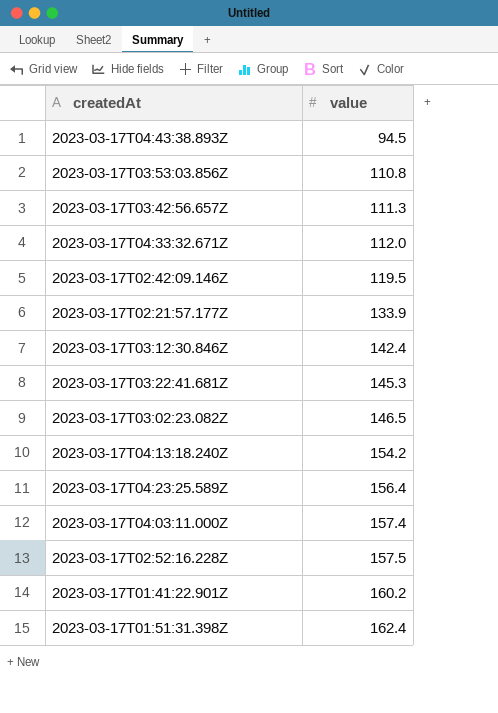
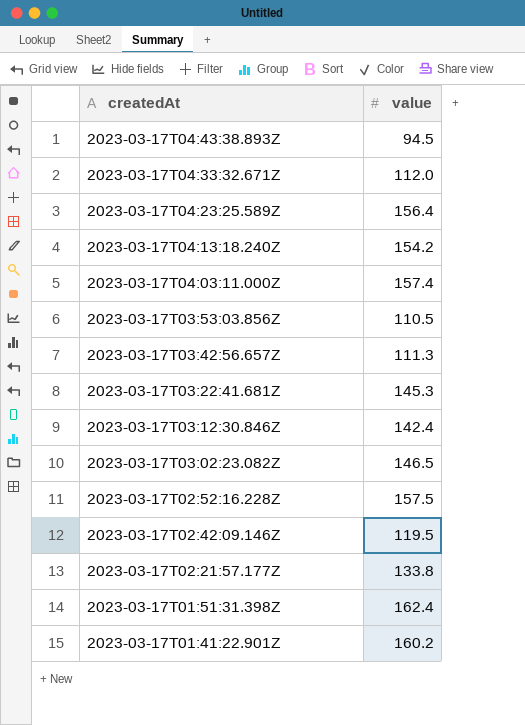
row order: value ascending -> createdAt descending
2023-03-17T03:53:03.856Z | value: 110.8 -> 110.5
2023-03-17T02:21:57.177Z | value: 133.9 -> 133.8

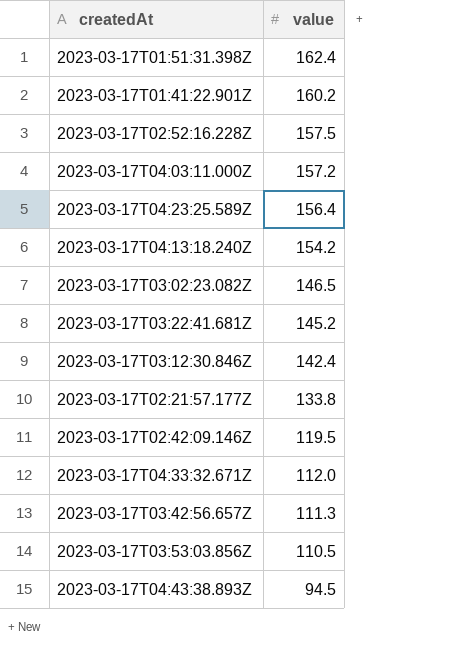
row order: createdAt descending -> value descending
2023-03-17T04:03:11.000Z | value: 157.4 -> 157.2
2023-03-17T03:22:41.681Z | value: 145.3 -> 145.2

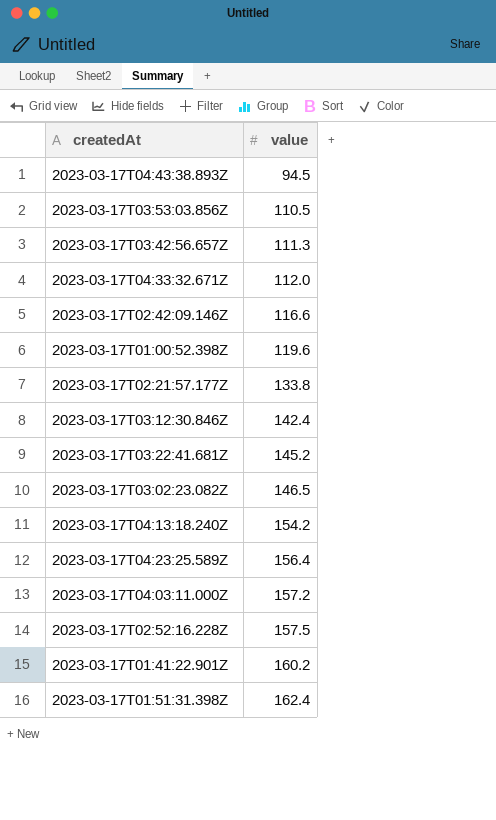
row order: value descending -> value ascending
2023-03-17T02:42:09.146Z | value: 119.5 -> 116.6
row 2023-03-17T01:00:52.398Z: none -> 119.6

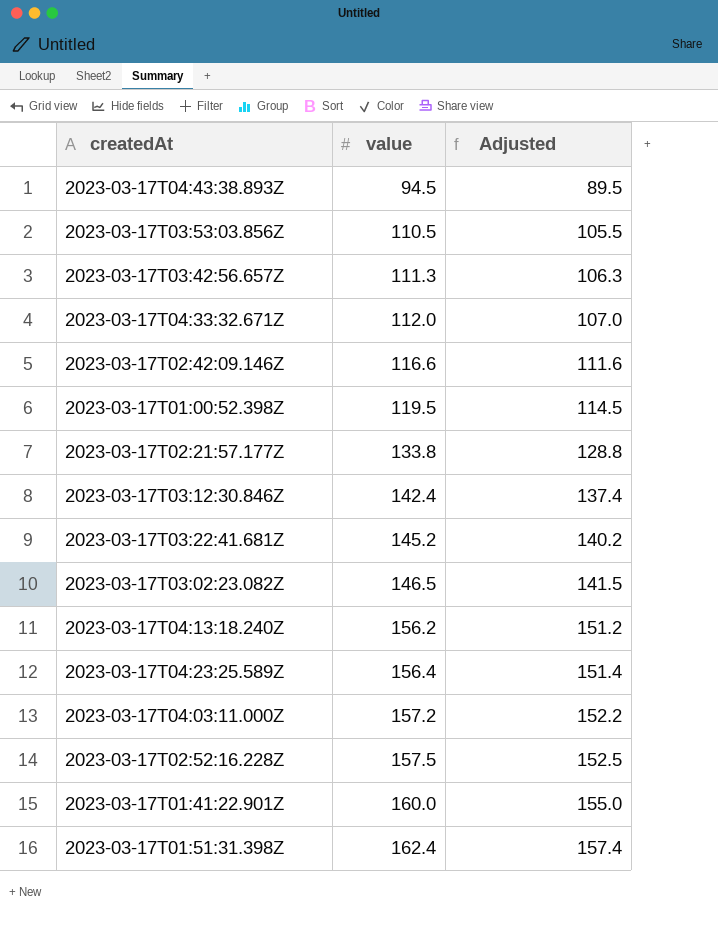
column Adjusted | formula: none -> [value] - 5
2023-03-17T01:00:52.398Z | value: 119.6 -> 119.5
2023-03-17T04:13:18.240Z | value: 154.2 -> 156.2
2023-03-17T01:41:22.901Z | value: 160.2 -> 160.0

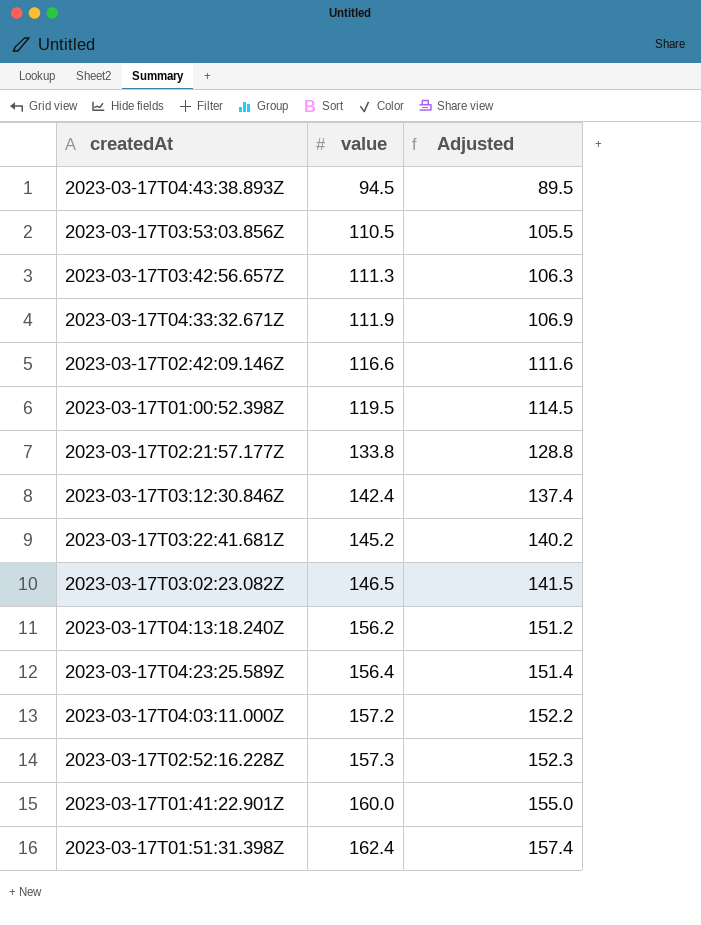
2023-03-17T04:33:32.671Z | value: 112.0 -> 111.9
2023-03-17T04:33:32.671Z | Adjusted: 107.0 -> 106.9
2023-03-17T02:52:16.228Z | value: 157.5 -> 157.3
2023-03-17T02:52:16.228Z | Adjusted: 152.5 -> 152.3

